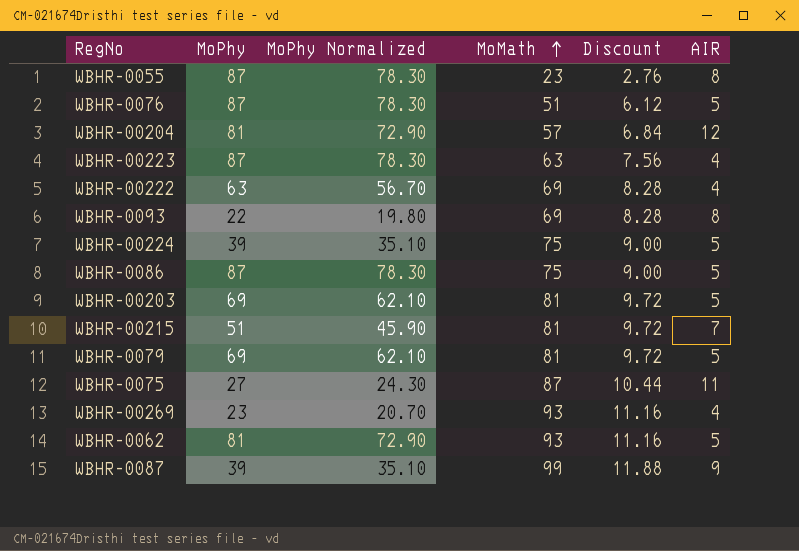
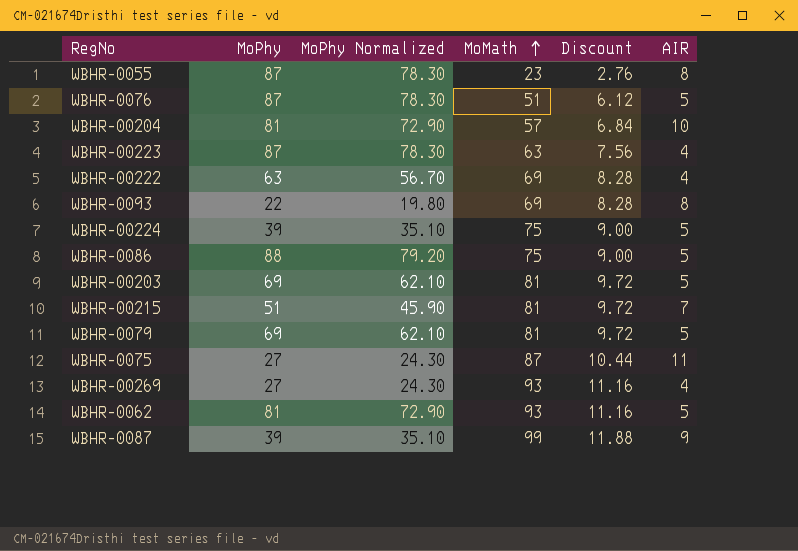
WBHR-00204 | AIR: 12 -> 10
WBHR-0086 | MoPhy: 87 -> 88
WBHR-0086 | MoPhy Normalized: 78.30 -> 79.20
WBHR-00269 | MoPhy: 23 -> 27
WBHR-00269 | MoPhy Normalized: 20.70 -> 24.30

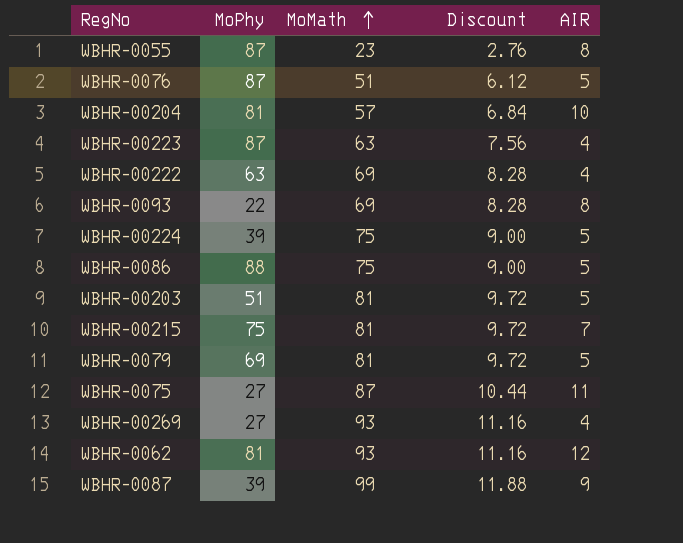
column MoPhy Normalized | formula: [MoPhy] * 0.9 -> none
WBHR-00203 | MoPhy: 69 -> 51
WBHR-00215 | MoPhy: 51 -> 75
WBHR-0062 | AIR: 5 -> 12

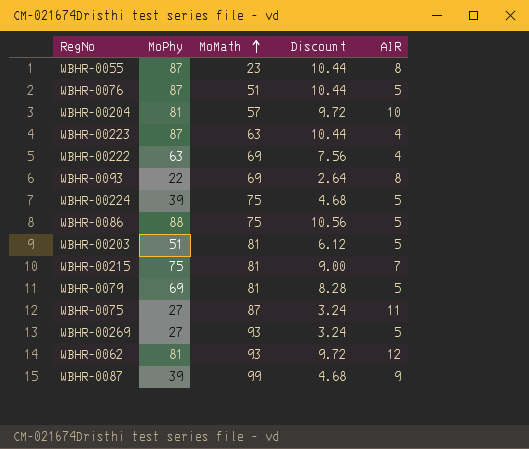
column Discount | formula: [MoMath] * 0.12 -> [MoPhy] * 0.12
WBHR-00269 | AIR: 4 -> 5

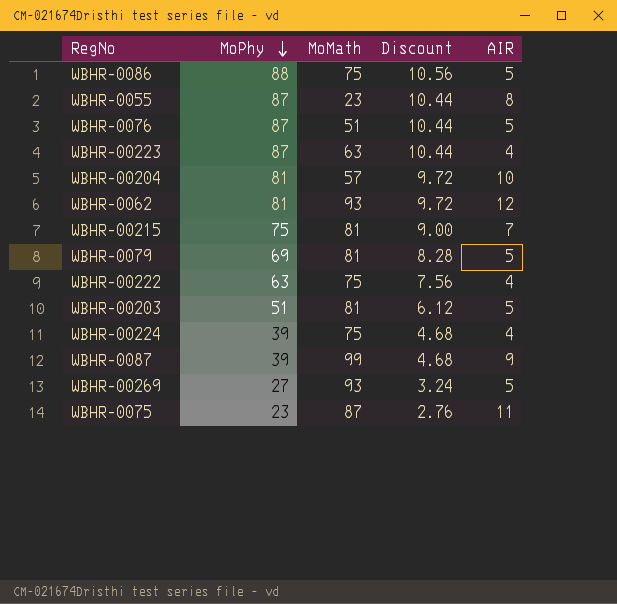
row order: MoMath ascending -> MoPhy descending
row WBHR-0093: 22 | 69 | 2.64 | 8 -> none
WBHR-00222 | MoMath: 69 -> 75
WBHR-00224 | AIR: 5 -> 4
WBHR-0075 | MoPhy: 27 -> 23
WBHR-0075 | Discount: 3.24 -> 2.76

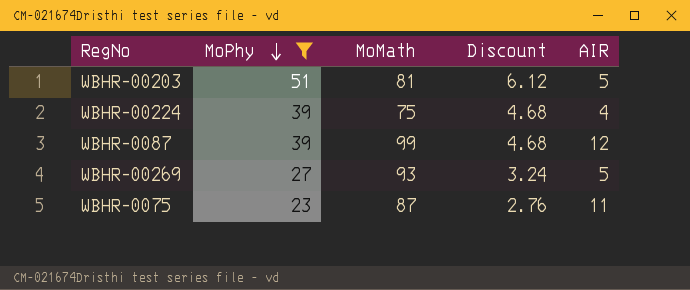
filter: none -> MoPhy <= 51
WBHR-0087 | AIR: 9 -> 12

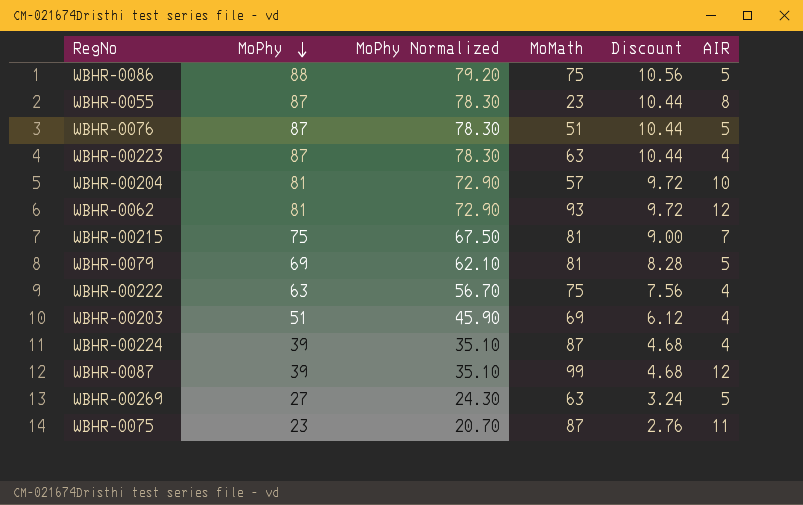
filter: MoPhy <= 51 -> none
column MoPhy Normalized | formula: none -> [MoPhy] * 0.9
WBHR-00203 | MoMath: 81 -> 69
WBHR-00203 | AIR: 5 -> 4
WBHR-00224 | MoMath: 75 -> 87
WBHR-00269 | MoMath: 93 -> 63

